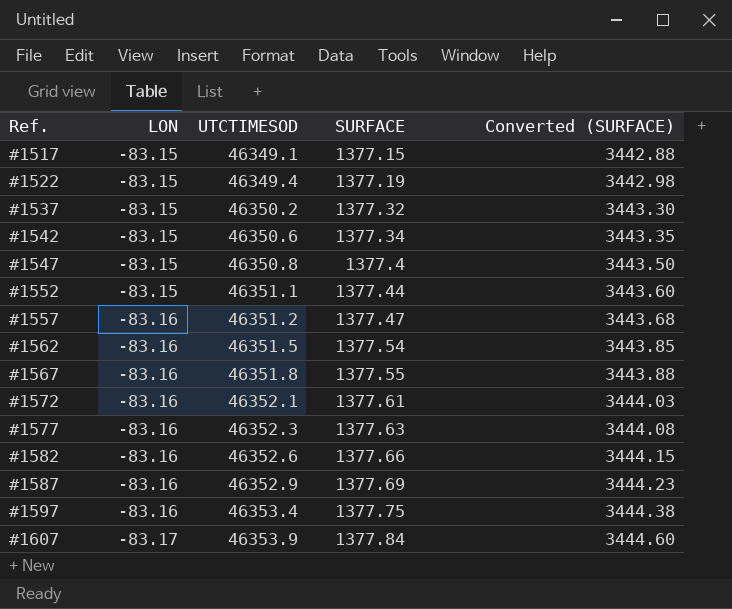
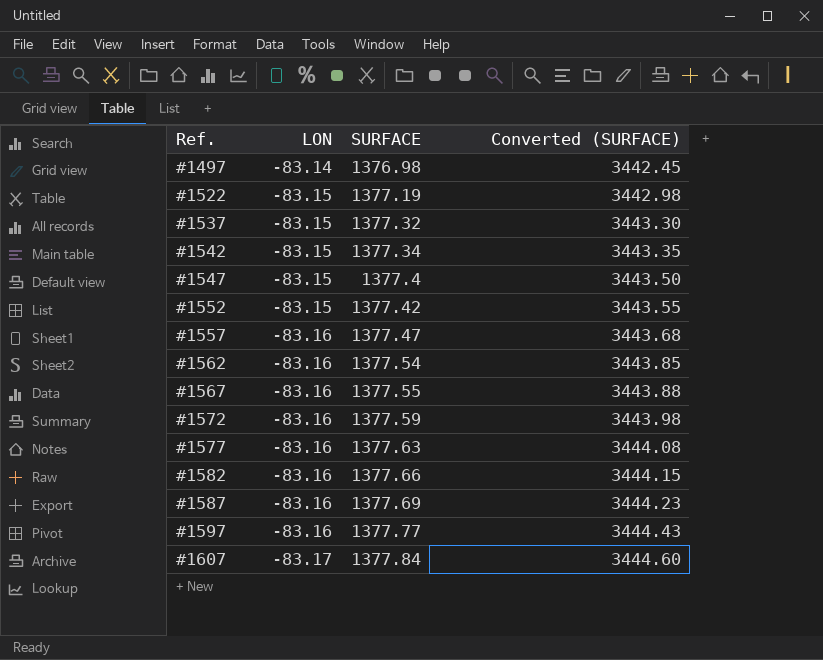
column UTCTIMESOD | position: 3 -> none
row #1517: -83.15 | 46349.1 | 1377.15 | 3442.88 -> none
row #1497: none -> -83.14 | 1376.98 | 3442.45
#1552 | SURFACE: 1377.44 -> 1377.42
#1552 | Converted (SURFACE): 3443.60 -> 3443.55
#1572 | SURFACE: 1377.61 -> 1377.59
#1572 | Converted (SURFACE): 3444.03 -> 3443.98
#1597 | SURFACE: 1377.75 -> 1377.77
#1597 | Converted (SURFACE): 3444.38 -> 3444.43

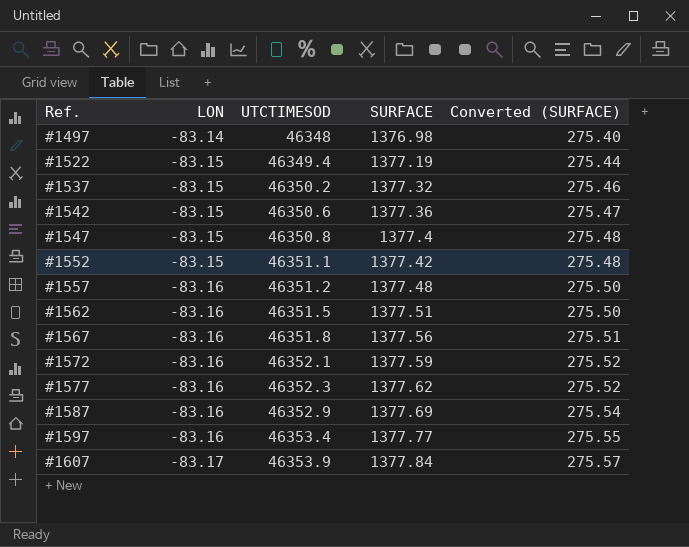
column UTCTIMESOD | position: none -> 3
column Converted (SURFACE) | formula: [SURFACE] * 2.5 -> [SURFACE] * 0.2
row #1582: -83.16 | 1377.66 | 3444.15 -> none
#1542 | SURFACE: 1377.34 -> 1377.36
#1557 | SURFACE: 1377.47 -> 1377.48
#1562 | SURFACE: 1377.54 -> 1377.51
#1567 | SURFACE: 1377.55 -> 1377.56
#1577 | SURFACE: 1377.63 -> 1377.62

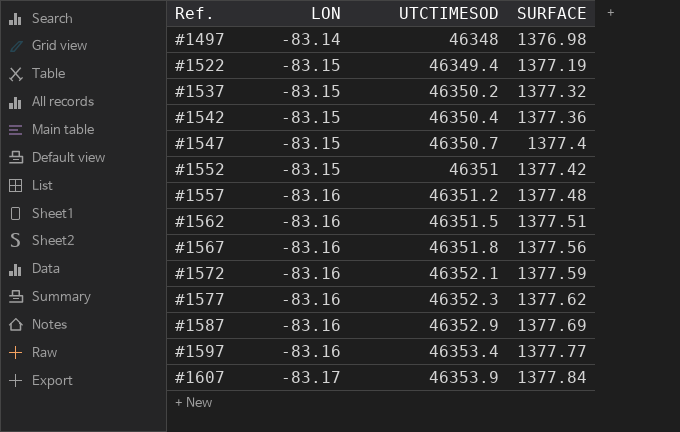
column Converted (SURFACE) | formula: [SURFACE] * 0.2 -> none
#1542 | UTCTIMESOD: 46350.6 -> 46350.4
#1547 | UTCTIMESOD: 46350.8 -> 46350.7
#1552 | UTCTIMESOD: 46351.1 -> 46351

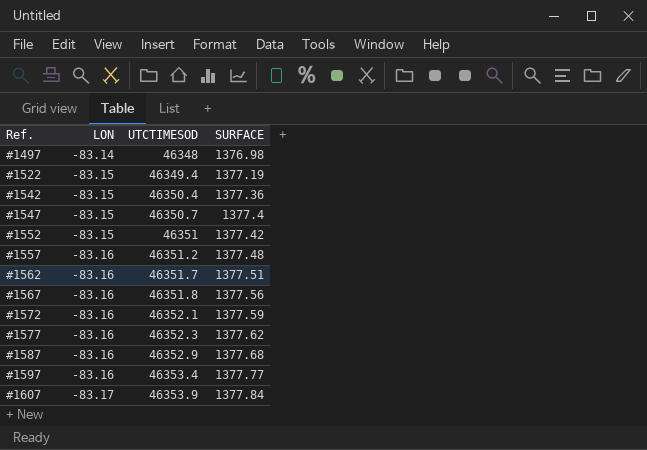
row #1537: -83.15 | 46350.2 | 1377.32 -> none
#1562 | UTCTIMESOD: 46351.5 -> 46351.7
#1587 | SURFACE: 1377.69 -> 1377.68

